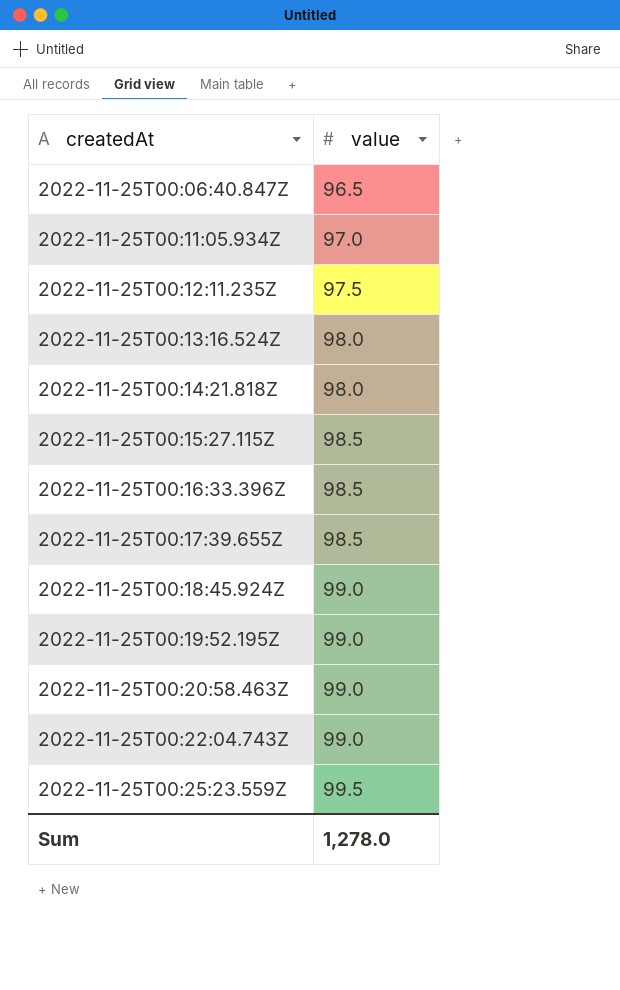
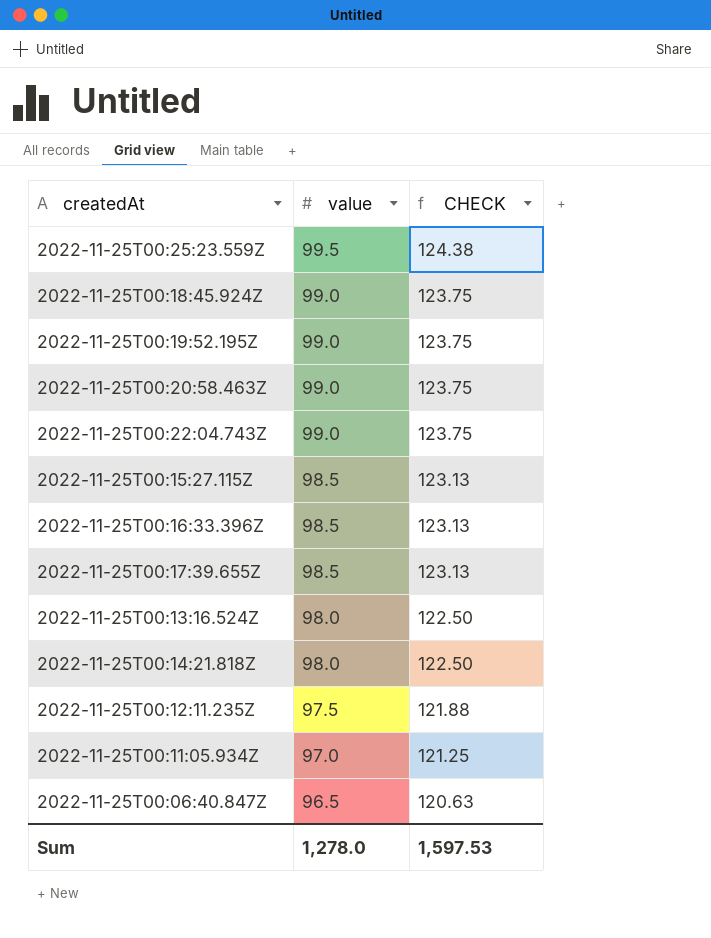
row order: createdAt ascending -> value descending
column CHECK | formula: none -> [value] * 1.25

